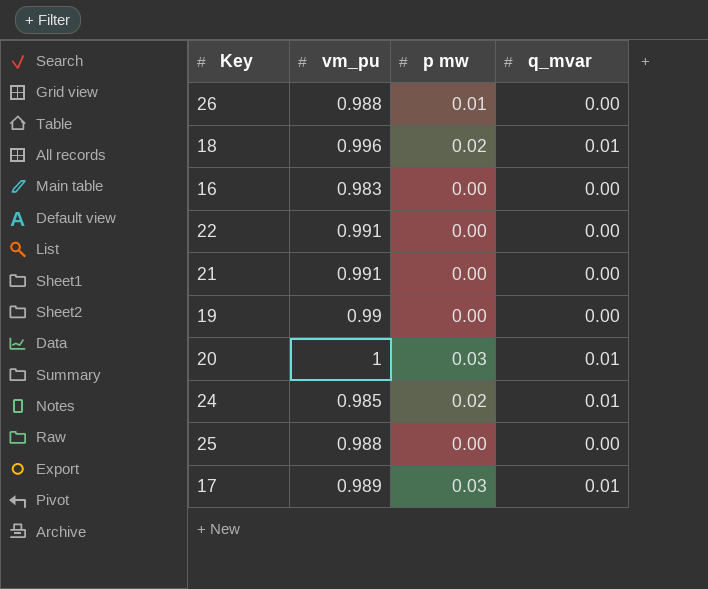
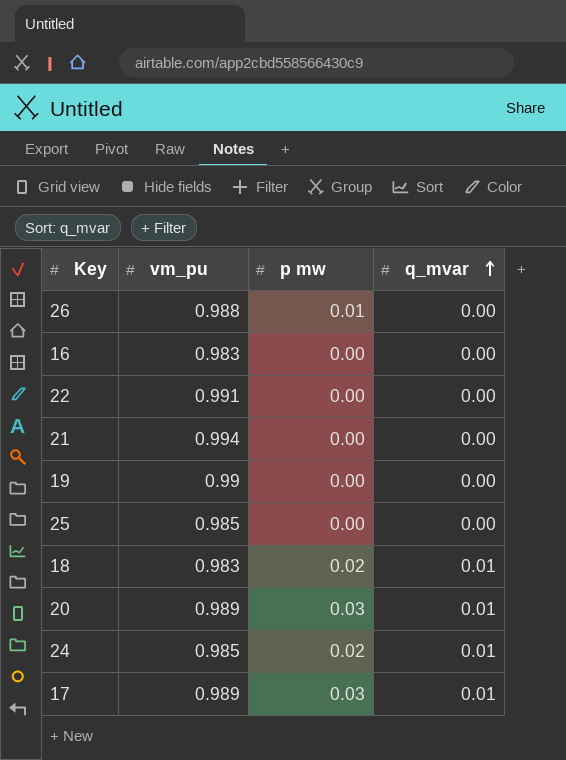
row order: none -> q_mvar ascending
21 | vm_pu: 0.991 -> 0.994
25 | vm_pu: 0.988 -> 0.985
18 | vm_pu: 0.996 -> 0.983
20 | vm_pu: 1 -> 0.989

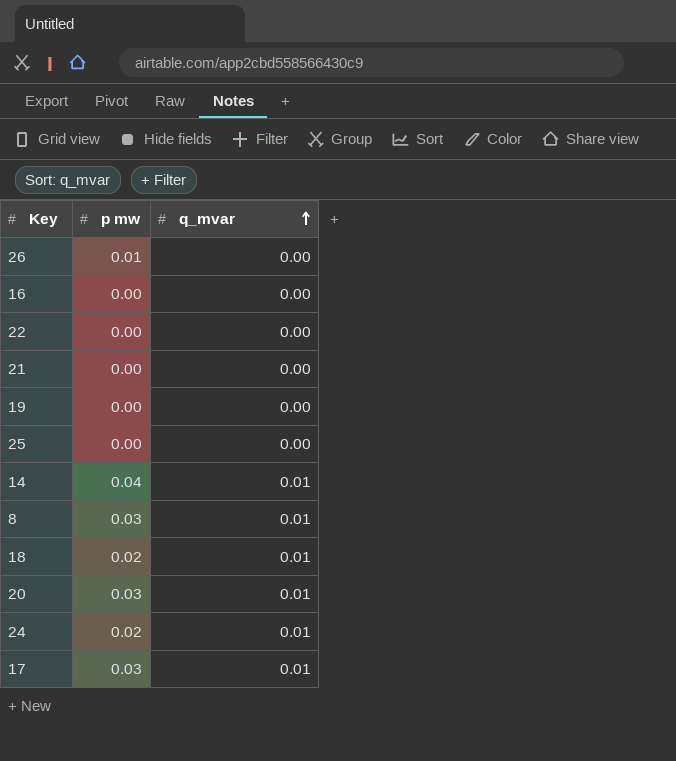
column vm_pu | position: 2 -> none
row 14: none -> 0.04 | 0.01
row 8: none -> 0.03 | 0.01

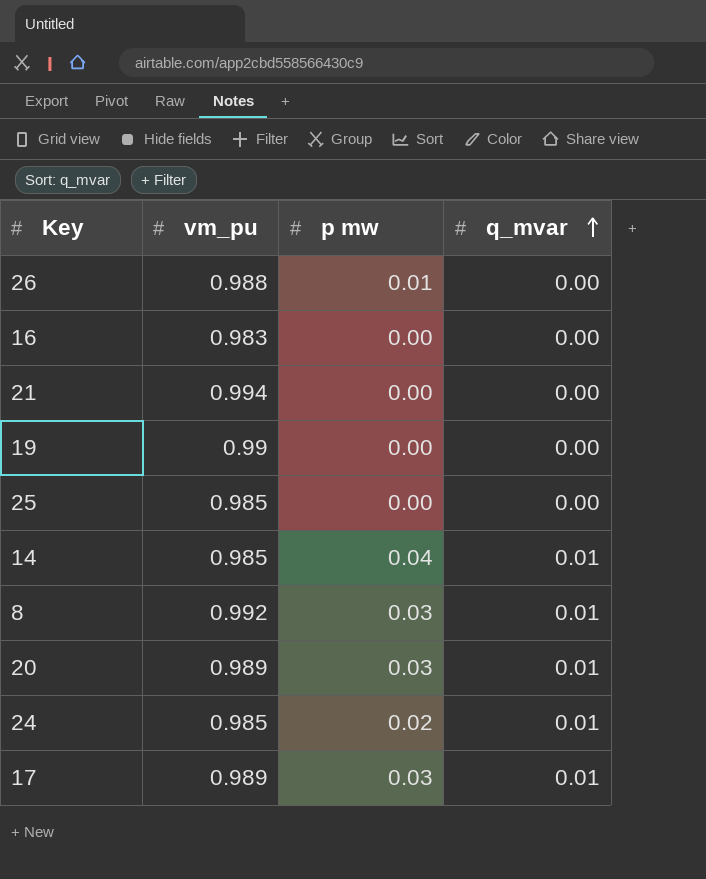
column vm_pu | position: none -> 2
row 22: 0.00 | 0.00 -> none
row 18: 0.02 | 0.01 -> none

